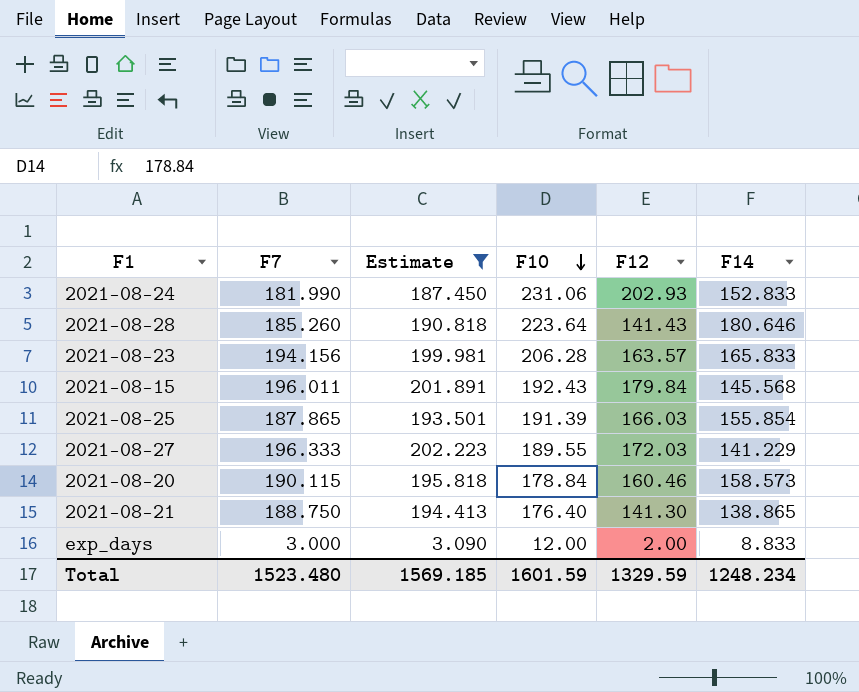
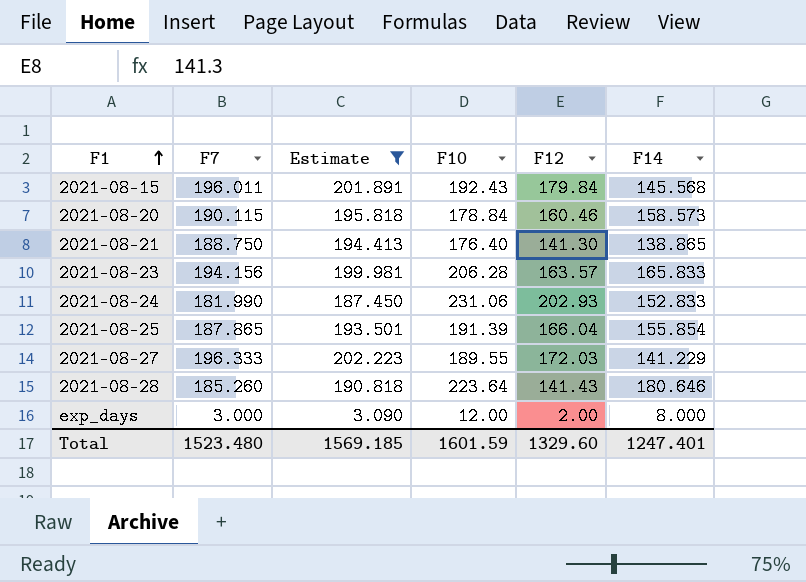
row order: F10 descending -> F1 ascending
2021-08-25 | F12: 166.03 -> 166.04
exp_days | F14: 8.833 -> 8.000
Total | F12: 1329.59 -> 1329.60
Total | F14: 1248.234 -> 1247.401

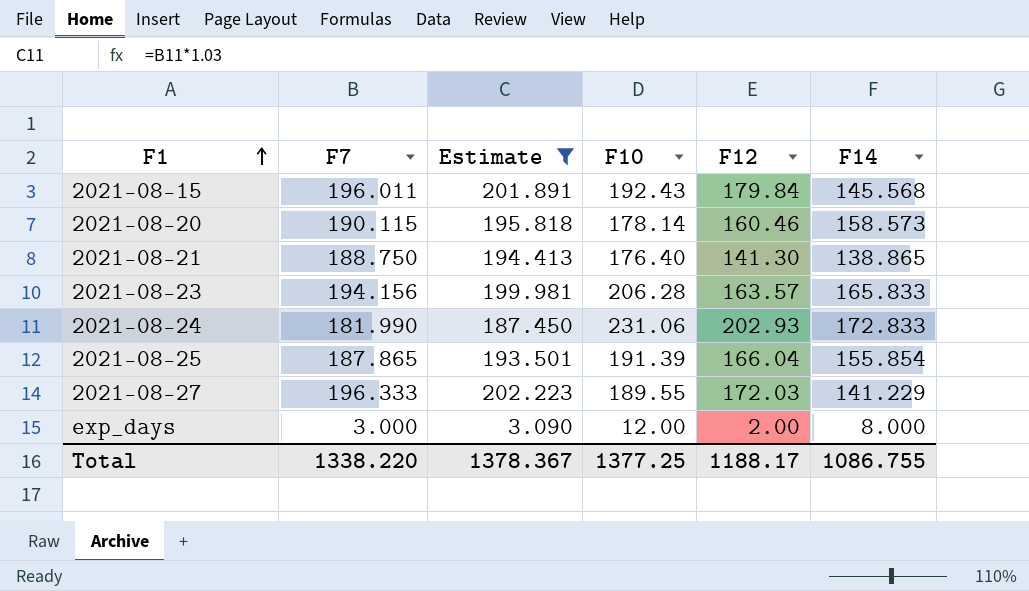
row 2021-08-28: 185.260 | 190.818 | 223.64 | 141.43 | 180.646 -> none
2021-08-20 | F10: 178.84 -> 178.14
2021-08-24 | F14: 152.833 -> 172.833
Total | F7: 1523.480 -> 1338.220
Total | Estimate: 1569.185 -> 1378.367
Total | F10: 1601.59 -> 1377.25
Total | F12: 1329.60 -> 1188.17
Total | F14: 1247.401 -> 1086.755

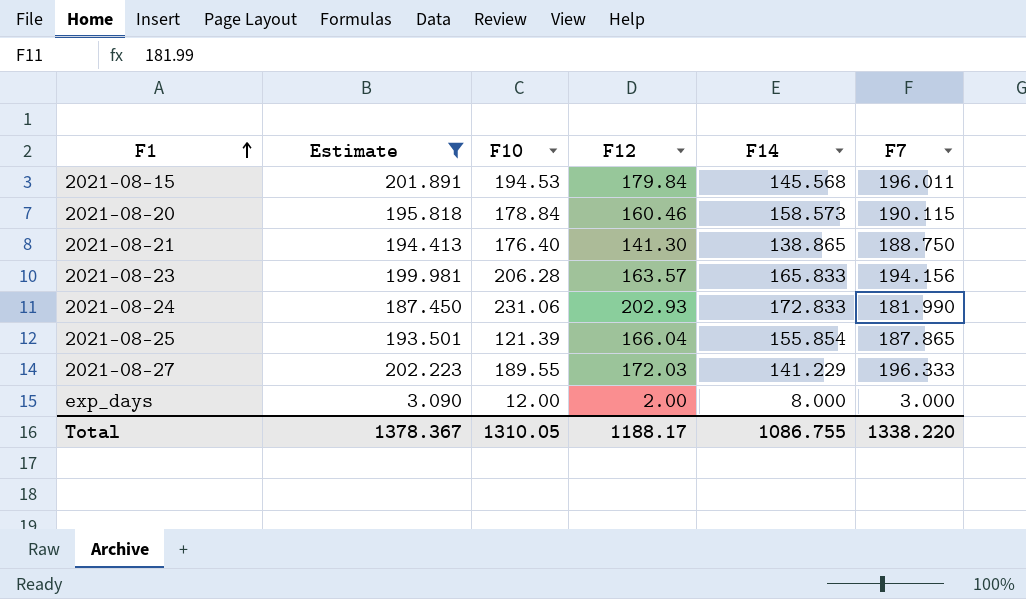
column F7 | position: 2 -> 6
2021-08-15 | F10: 192.43 -> 194.53
2021-08-20 | F10: 178.14 -> 178.84
2021-08-25 | F10: 191.39 -> 121.39
Total | F10: 1377.25 -> 1310.05

